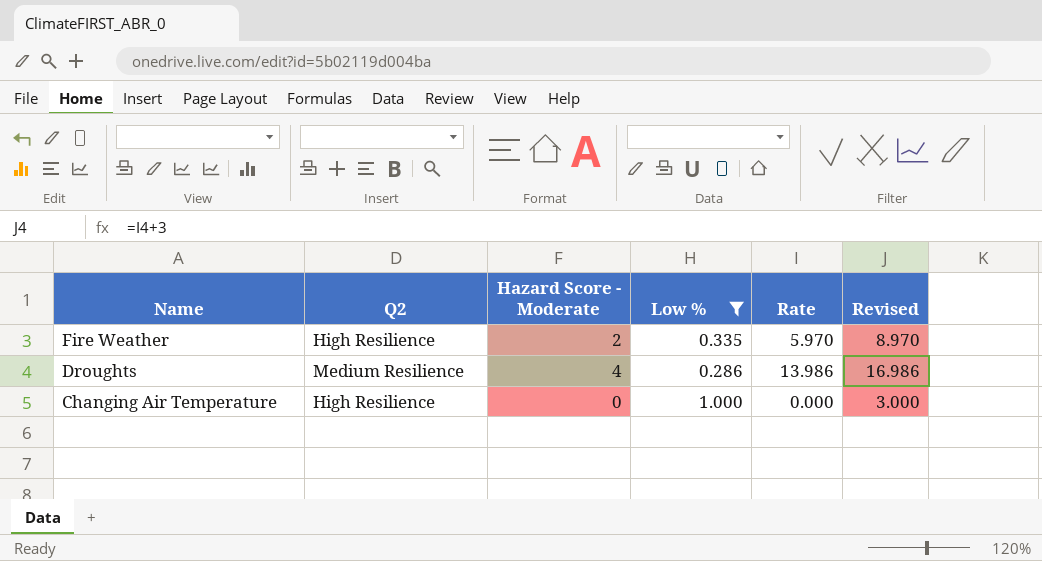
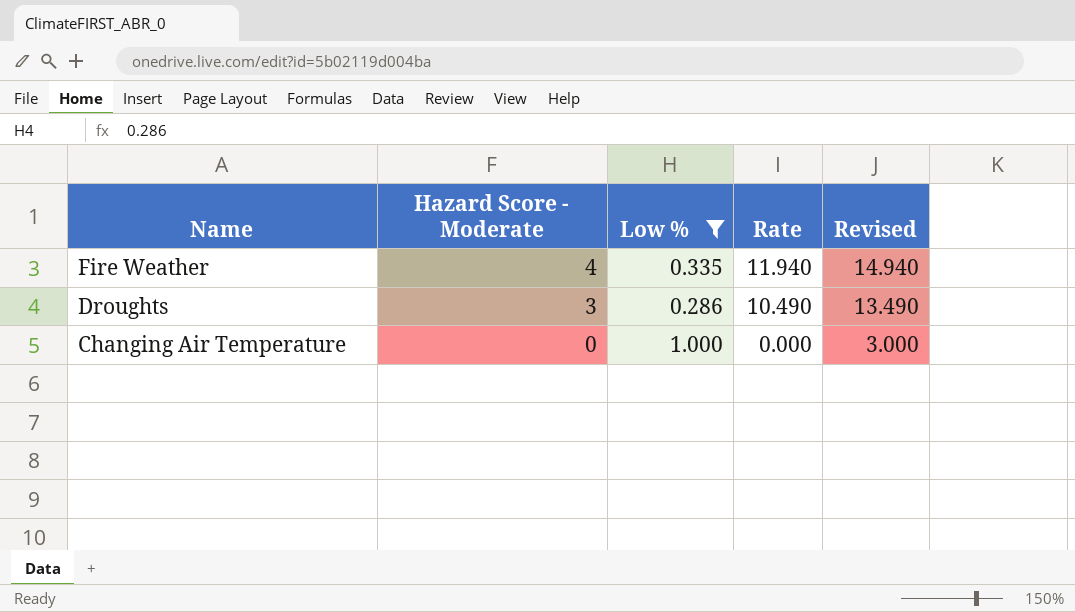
column Q2 | position: 2 -> none
Fire Weather | Hazard Score - Moderate: 2 -> 4
Fire Weather | Rate: 5.970 -> 11.940
Fire Weather | Revised: 8.970 -> 14.940
Droughts | Hazard Score - Moderate: 4 -> 3
Droughts | Rate: 13.986 -> 10.490
Droughts | Revised: 16.986 -> 13.490

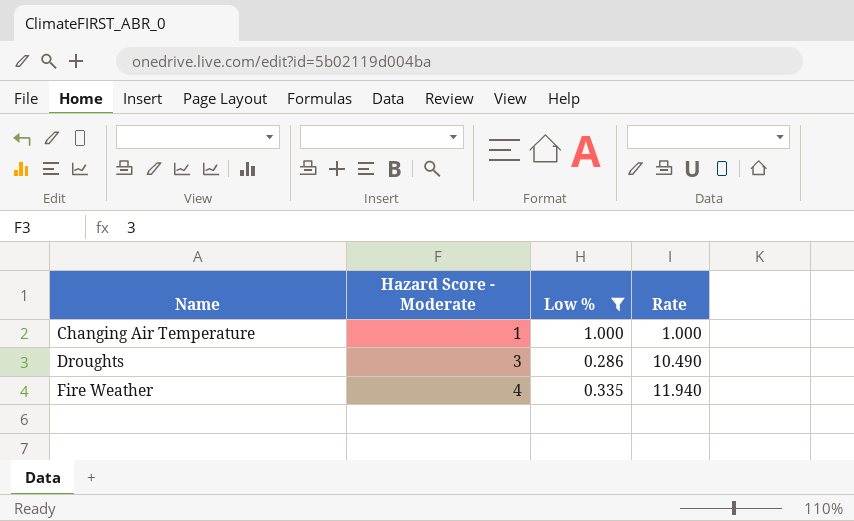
row order: Name descending -> Name ascending
column Revised | formula: [Rate] + 3 -> none
Changing Air Temperature | Hazard Score - Moderate: 0 -> 1
Changing Air Temperature | Rate: 0.000 -> 1.000

